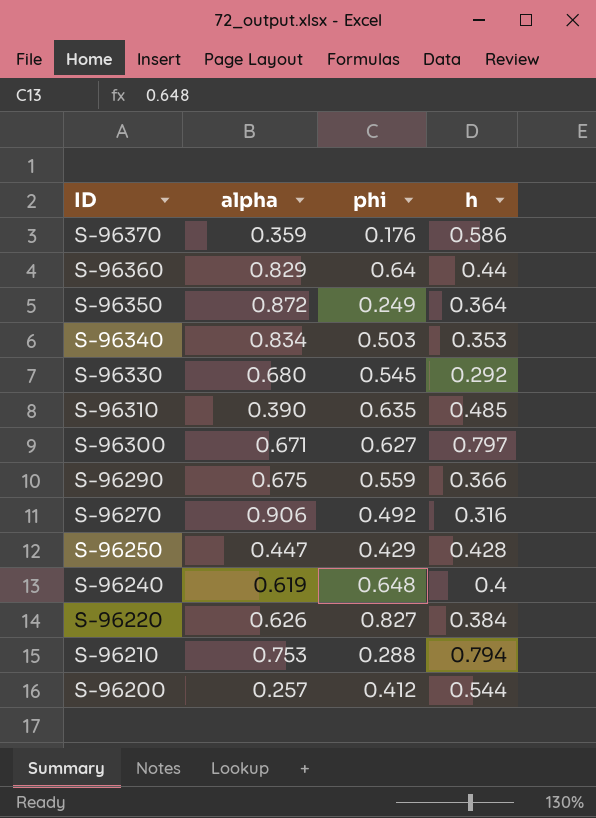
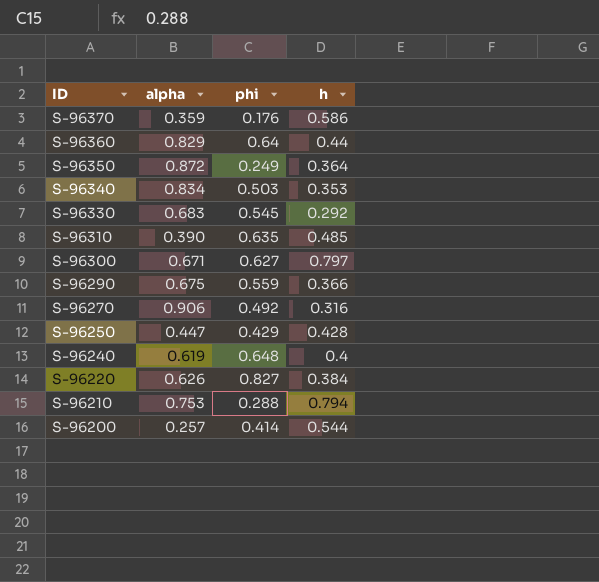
S-96330 | alpha: 0.680 -> 0.683
S-96200 | phi: 0.412 -> 0.414

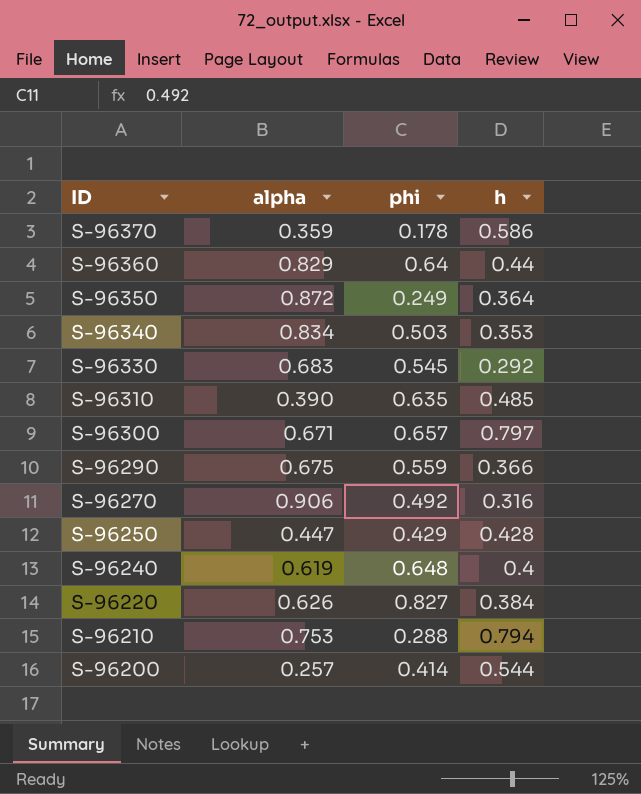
S-96370 | phi: 0.176 -> 0.178
S-96300 | phi: 0.627 -> 0.657

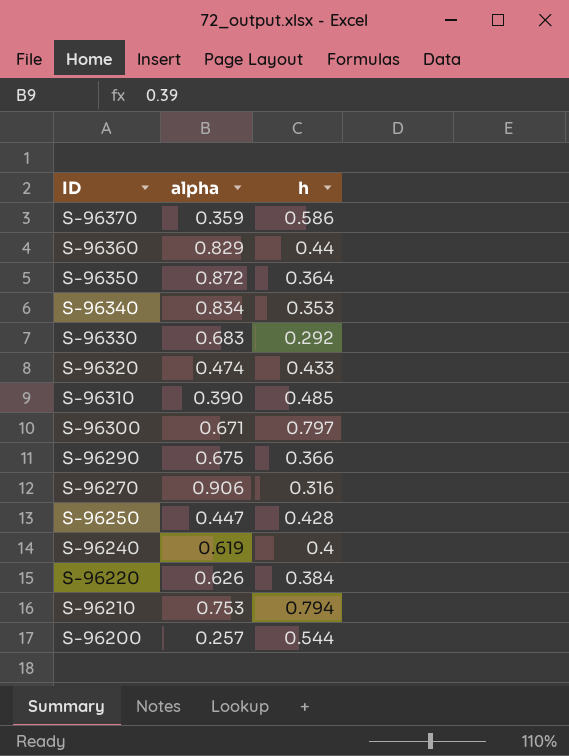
column phi | position: 3 -> none
row S-96320: none -> 0.474 | 0.433

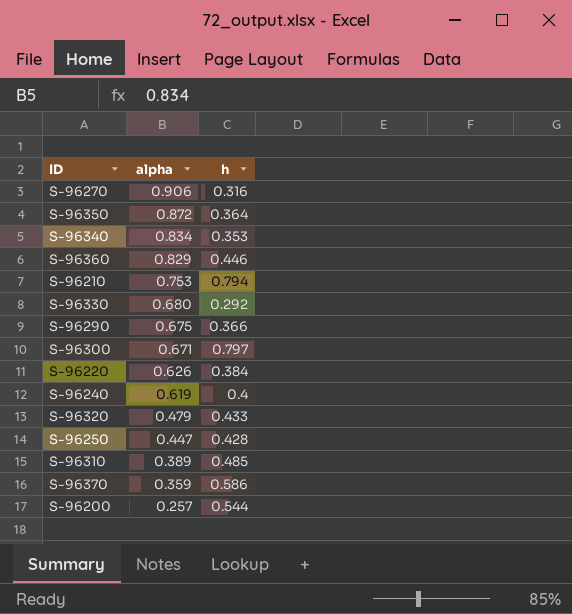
row order: ID descending -> alpha descending
S-96360 | h: 0.44 -> 0.446
S-96330 | alpha: 0.683 -> 0.680
S-96320 | alpha: 0.474 -> 0.479
S-96310 | alpha: 0.390 -> 0.389

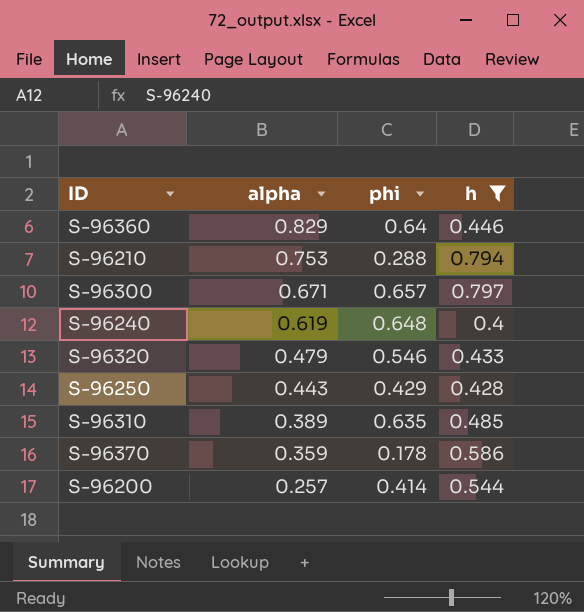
filter: none -> h >= 0.4
column phi | position: none -> 3
S-96250 | alpha: 0.447 -> 0.443

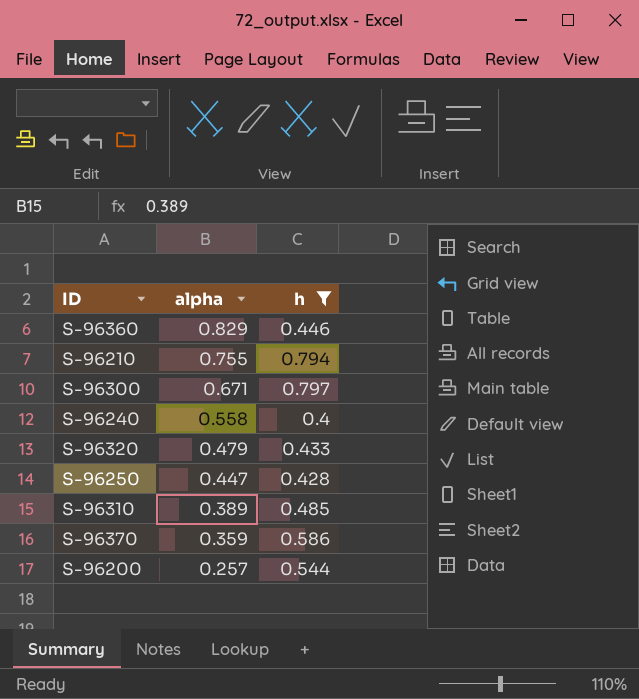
column phi | position: 3 -> none
S-96210 | alpha: 0.753 -> 0.755
S-96240 | alpha: 0.619 -> 0.558
S-96250 | alpha: 0.443 -> 0.447

